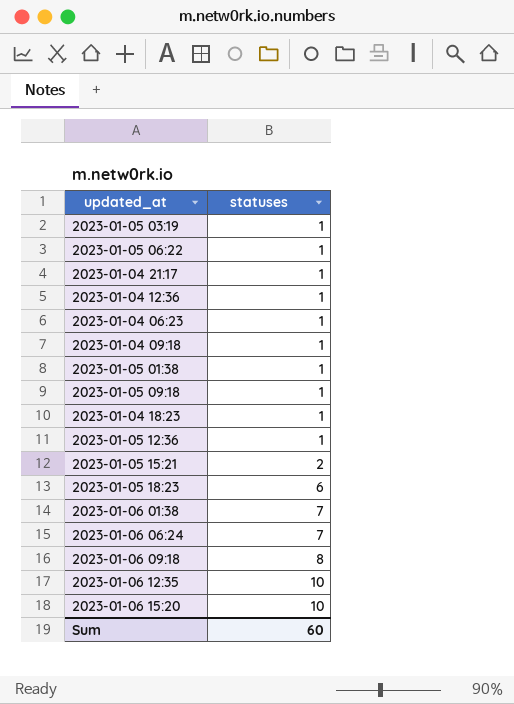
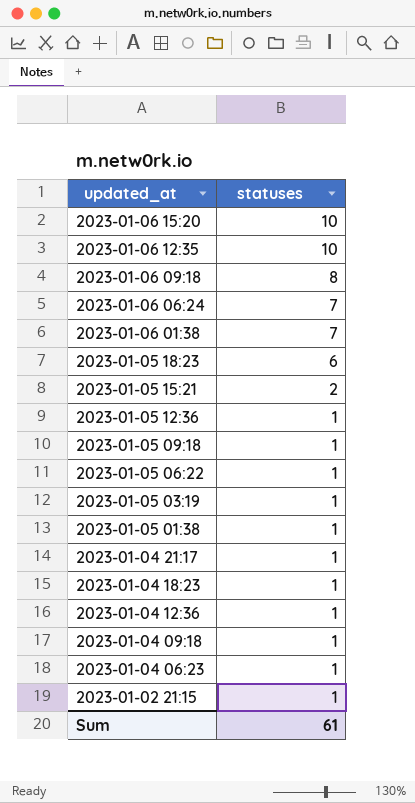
row order: statuses ascending -> updated_at descending
row 2023-01-02 21:15: none -> 1
Sum | statuses: 60 -> 61

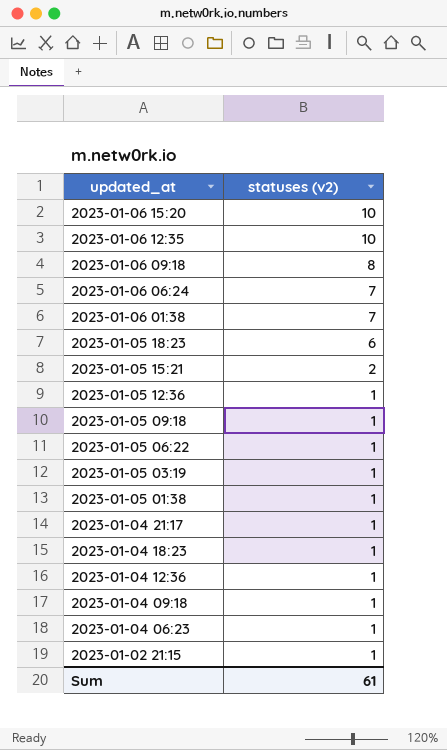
column name: statuses -> statuses (v2)

